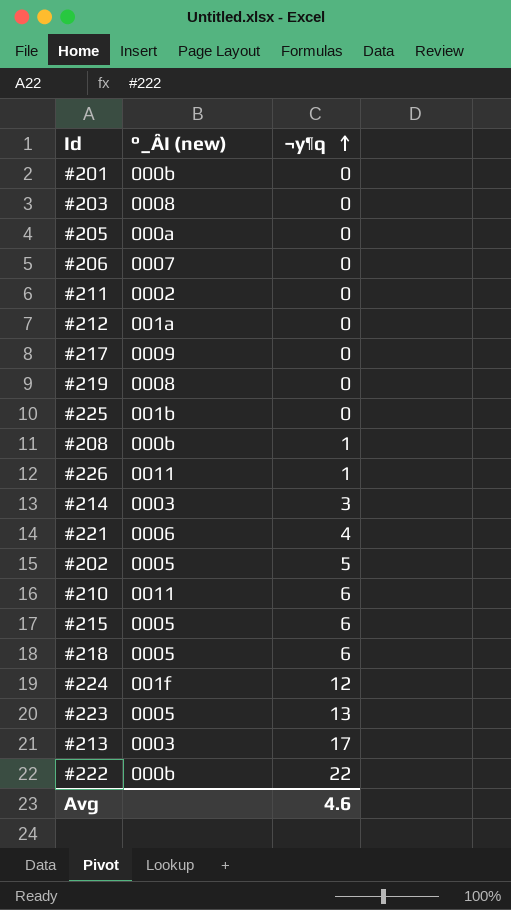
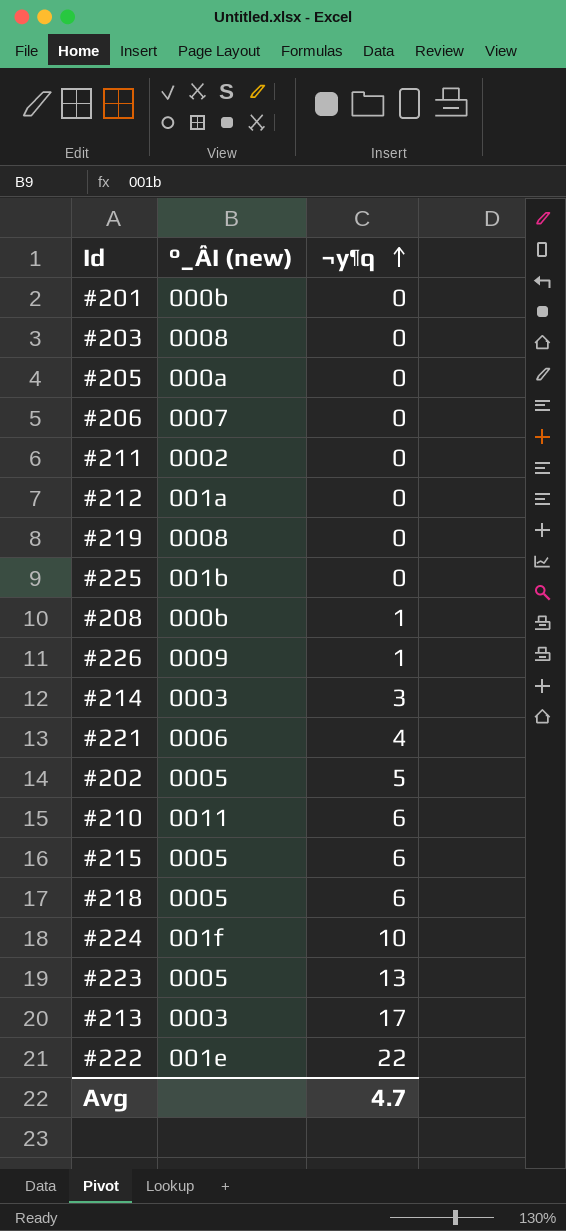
row #217: 0009 | 0 -> none
#226 | °_ÂI (new): 0011 -> 0009
#224 | ¬y¶q: 12 -> 10
#222 | °_ÂI (new): 000b -> 001e
Avg | ¬y¶q: 4.6 -> 4.7

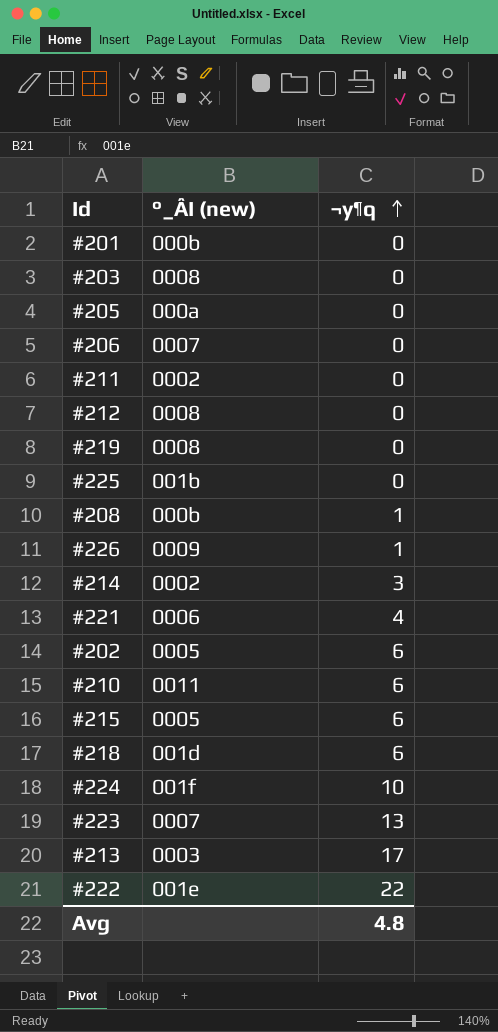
#212 | °_ÂI (new): 001a -> 0008
#214 | °_ÂI (new): 0003 -> 0002
#202 | ¬y¶q: 5 -> 6
#218 | °_ÂI (new): 0005 -> 001d
#223 | °_ÂI (new): 0005 -> 0007
Avg | ¬y¶q: 4.7 -> 4.8

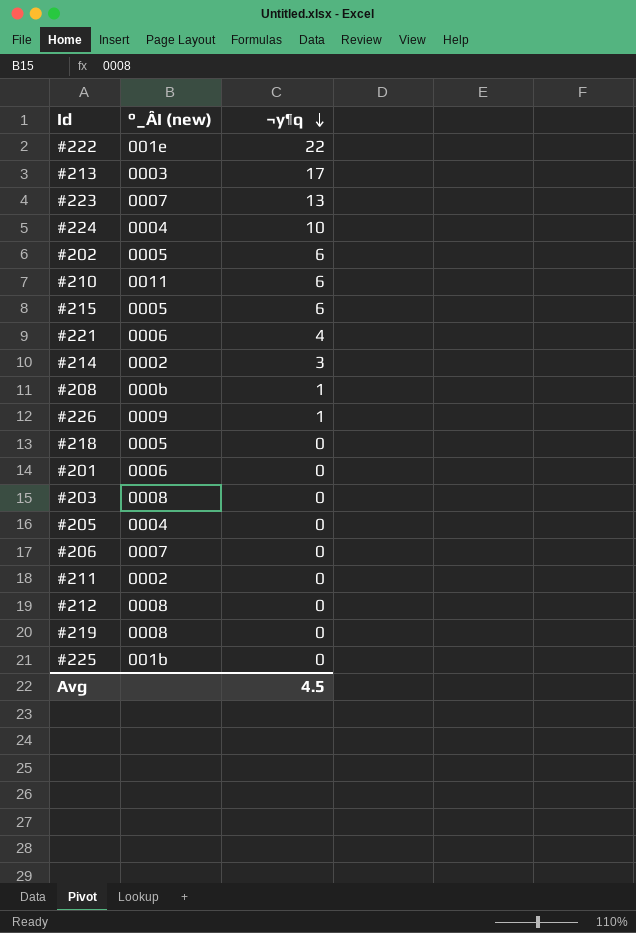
row order: ¬y¶q ascending -> ¬y¶q descending
#224 | °_ÂI (new): 001f -> 0004
#218 | °_ÂI (new): 001d -> 0005
#218 | ¬y¶q: 6 -> 0
#201 | °_ÂI (new): 000b -> 0006
#205 | °_ÂI (new): 000a -> 0004
Avg | ¬y¶q: 4.8 -> 4.5

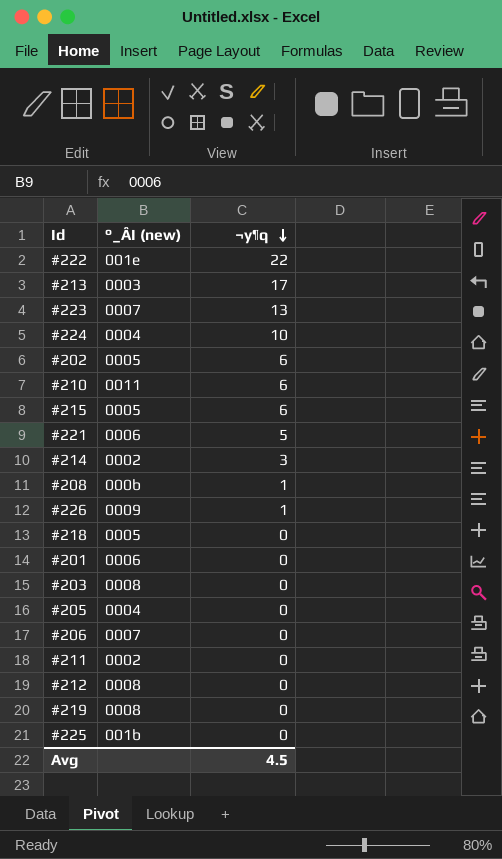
#221 | ¬y¶q: 4 -> 5

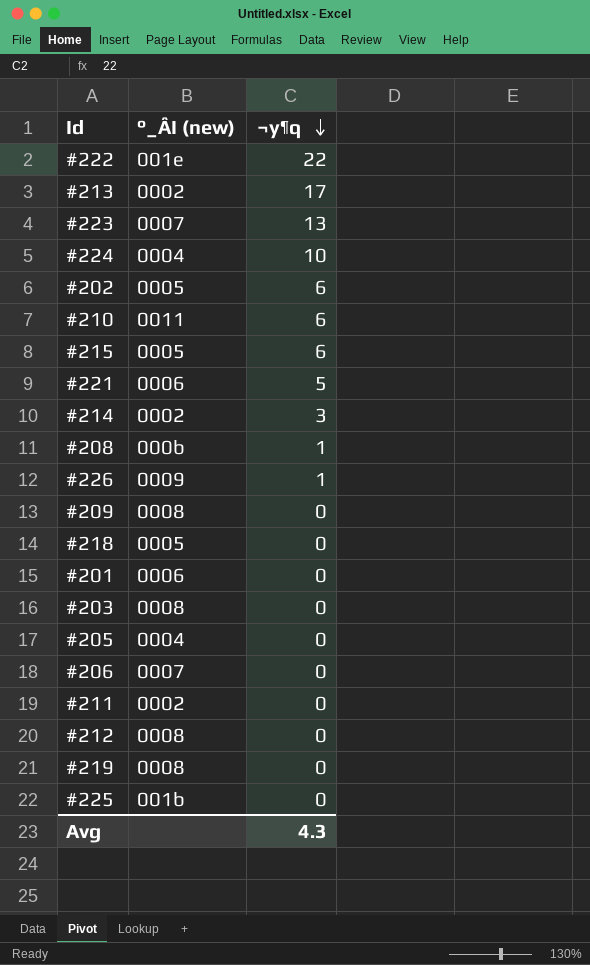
#213 | °_ÂI (new): 0003 -> 0002
row #209: none -> 0008 | 0
Avg | ¬y¶q: 4.5 -> 4.3

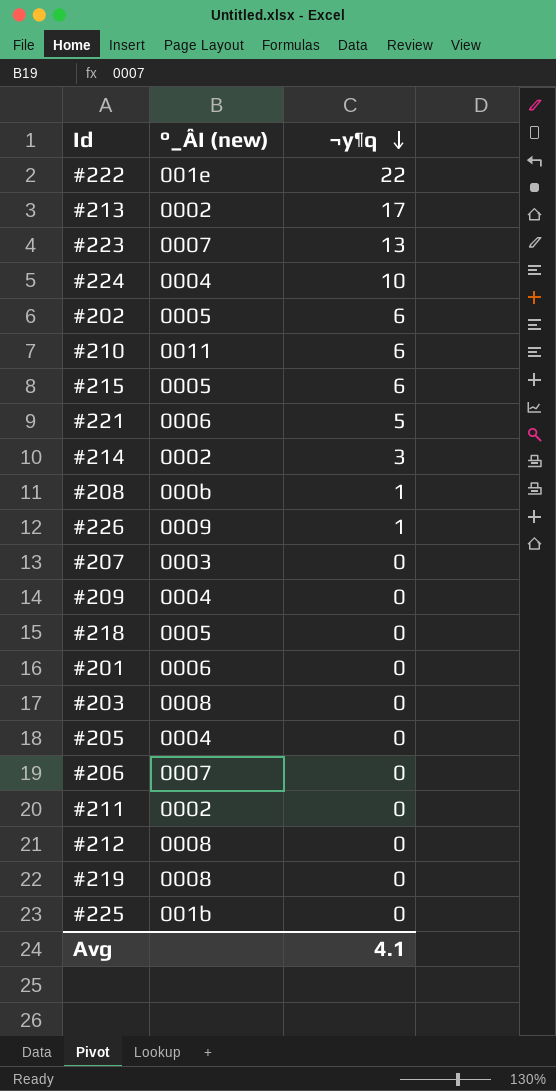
row #207: none -> 0003 | 0
#209 | °_ÂI (new): 0008 -> 0004
Avg | ¬y¶q: 4.3 -> 4.1

